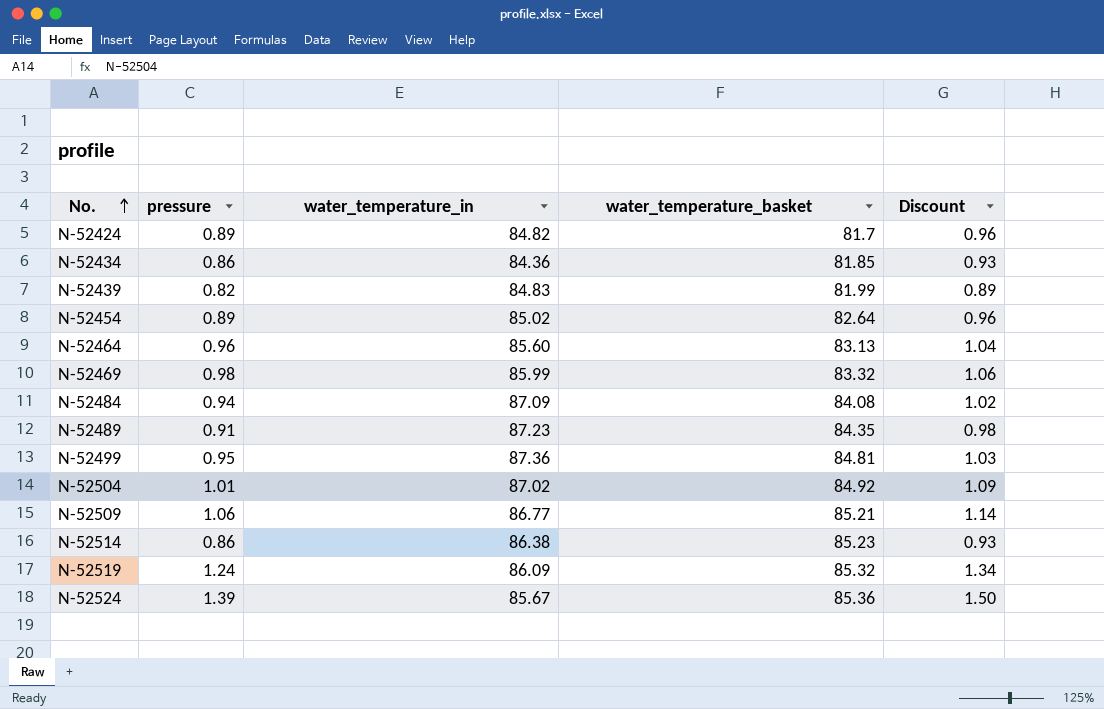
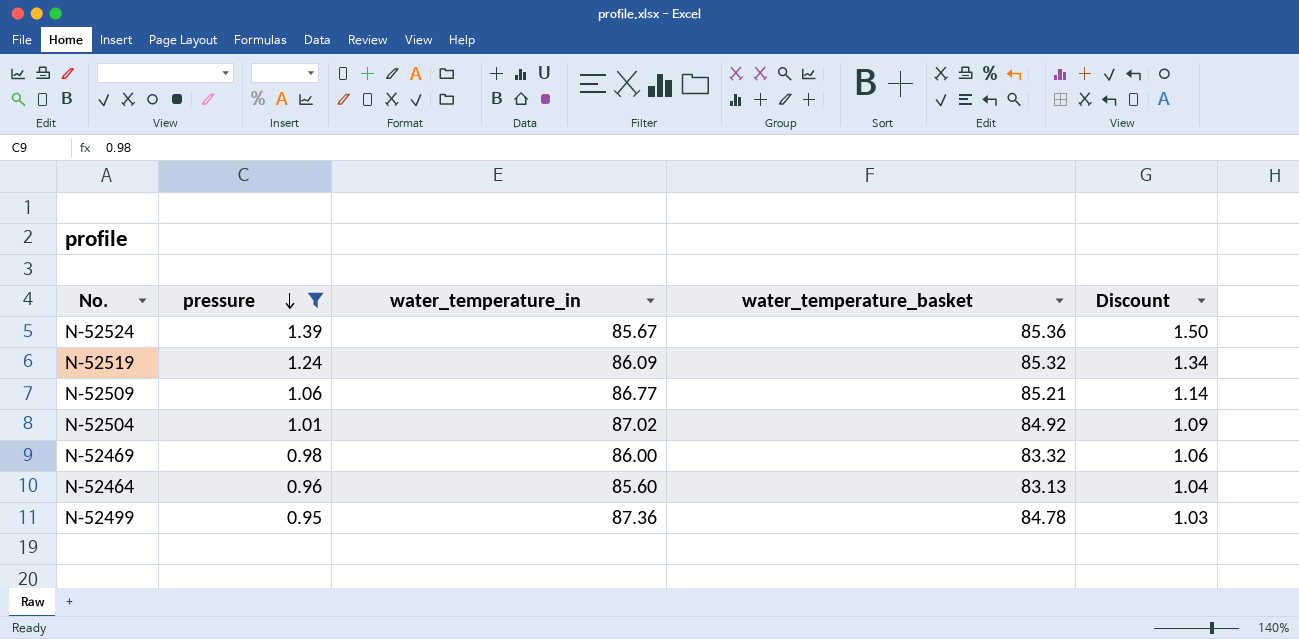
filter: none -> pressure >= 0.95
row order: No. ascending -> pressure descending
N-52469 | water_temperature_in: 85.99 -> 86.00
N-52499 | water_temperature_basket: 84.81 -> 84.78

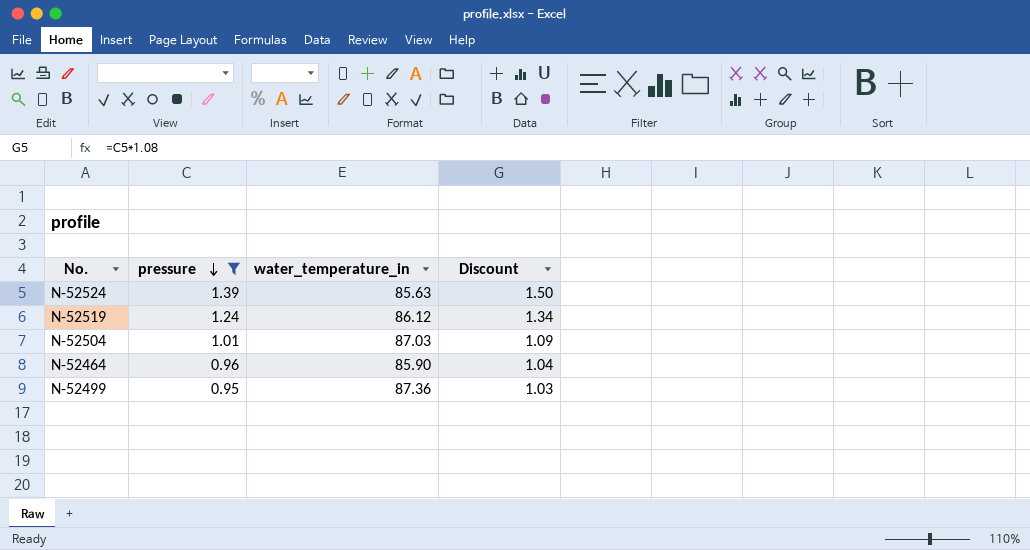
column water_temperature_basket | position: 4 -> none
row N-52509: 1.06 | 86.77 | 85.21 | 1.14 -> none
row N-52469: 0.98 | 86.00 | 83.32 | 1.06 -> none
N-52524 | water_temperature_in: 85.67 -> 85.63
N-52519 | water_temperature_in: 86.09 -> 86.12
N-52504 | water_temperature_in: 87.02 -> 87.03
N-52464 | water_temperature_in: 85.60 -> 85.90

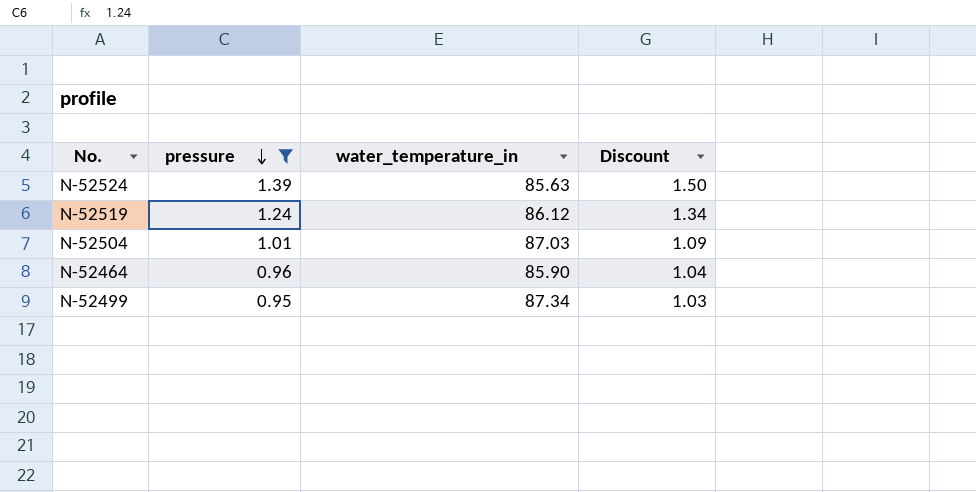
N-52499 | water_temperature_in: 87.36 -> 87.34

